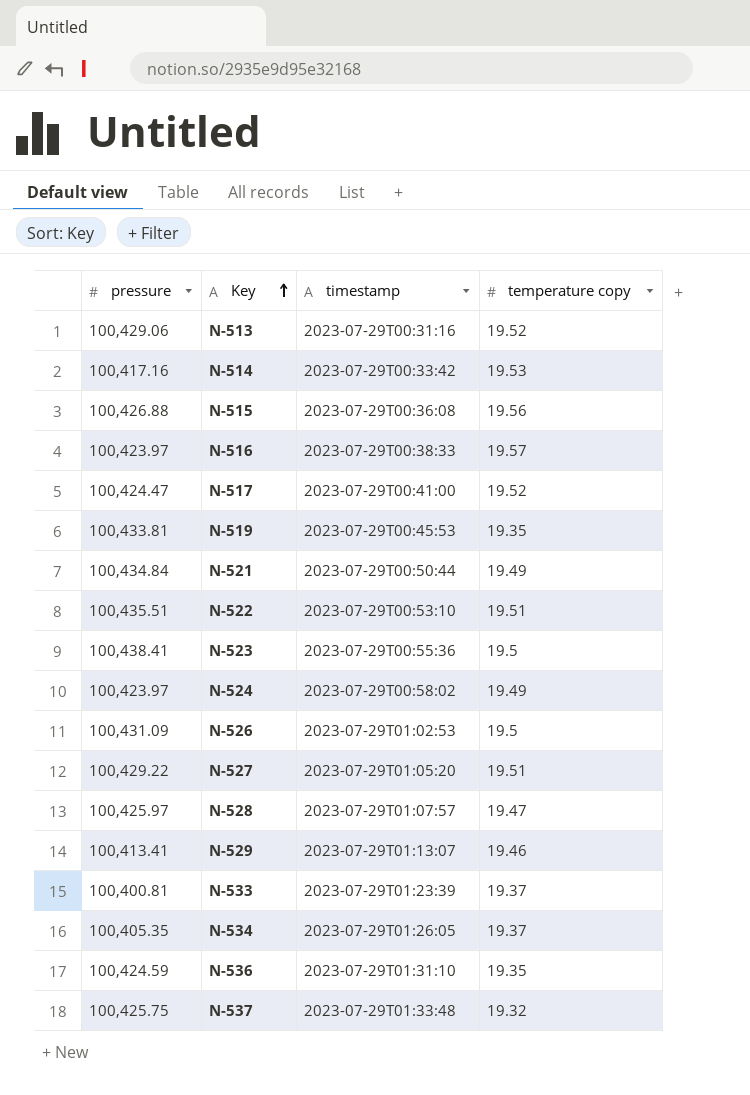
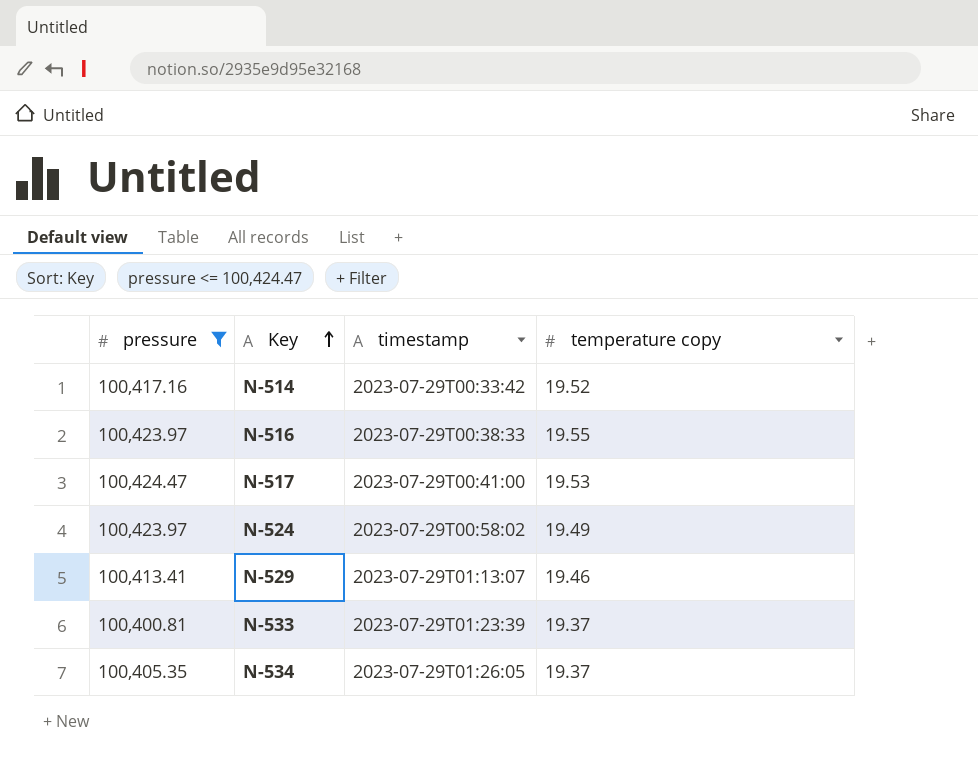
filter: none -> pressure <= 100,424.47
N-514 | temperature copy: 19.53 -> 19.52
N-516 | temperature copy: 19.57 -> 19.55
N-517 | temperature copy: 19.52 -> 19.53

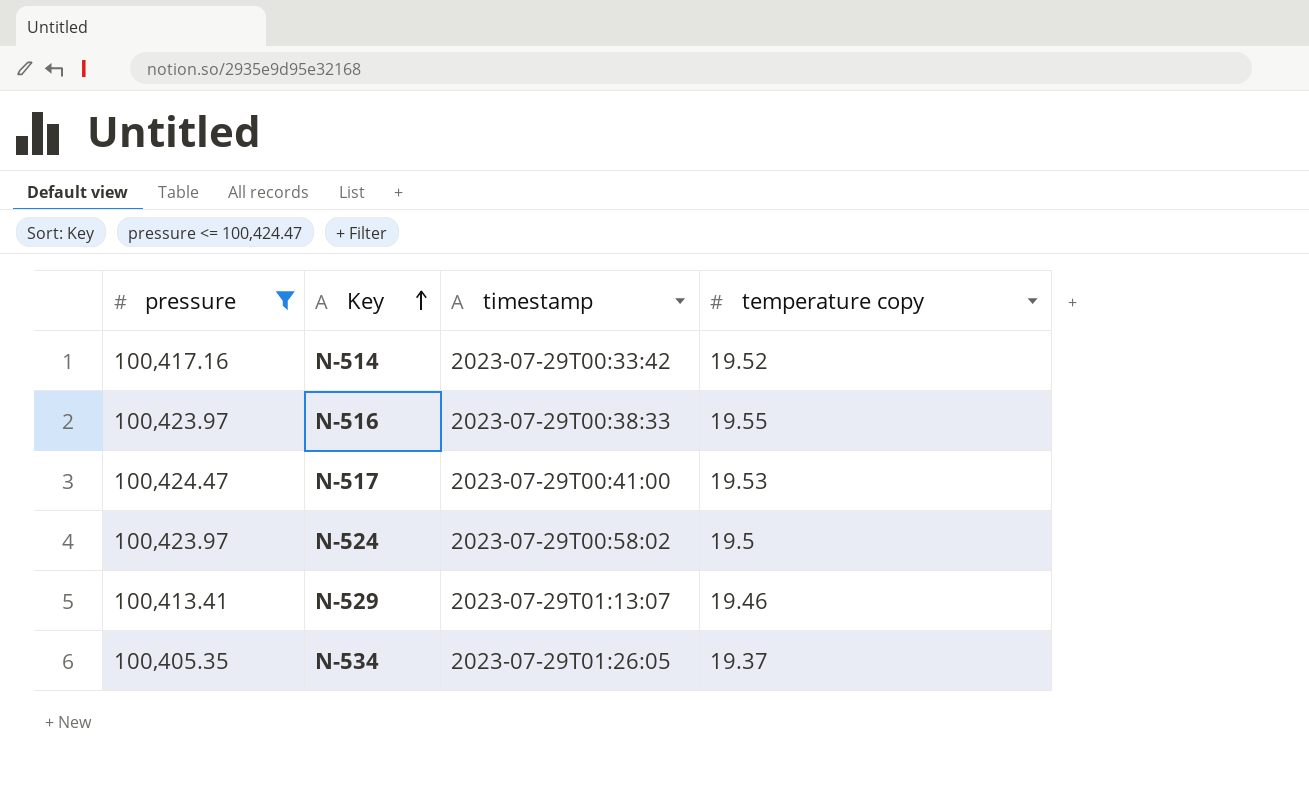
row N-533: 100,400.81 | 2023-07-29T01:23:39 | 19.37 -> none
N-524 | temperature copy: 19.49 -> 19.5

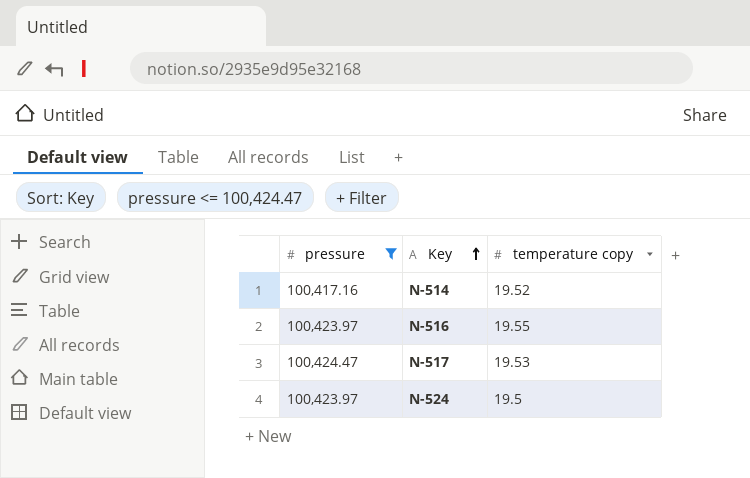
column timestamp | position: 3 -> none
row N-529: 100,413.41 | 2023-07-29T01:13:07 | 19.46 -> none
row N-534: 100,405.35 | 2023-07-29T01:26:05 | 19.37 -> none

